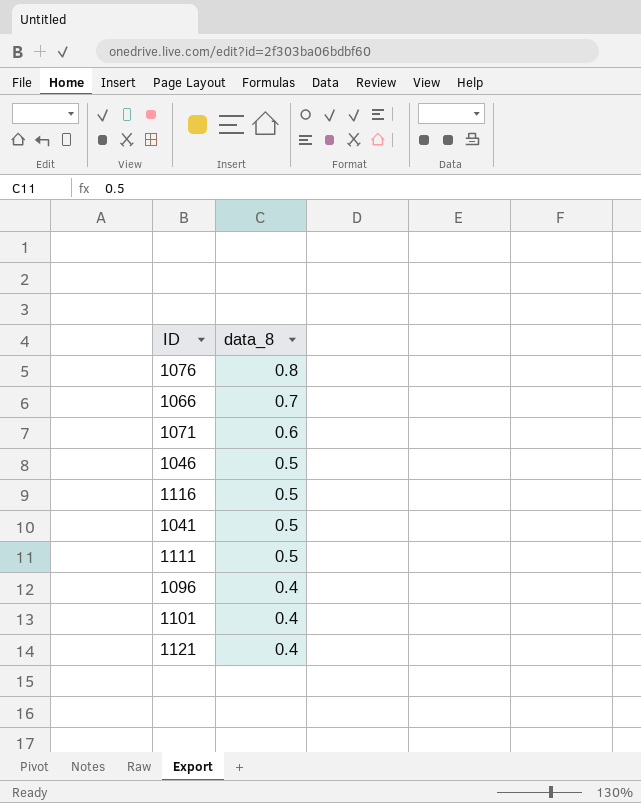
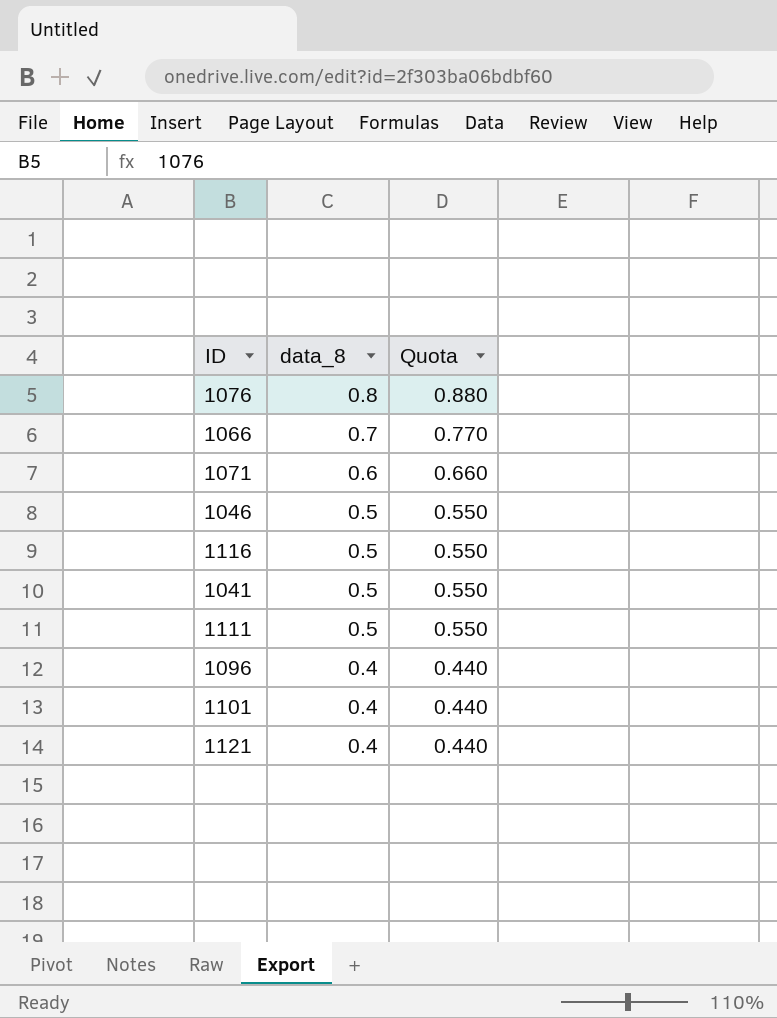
column Quota | formula: none -> [data_8] * 1.1

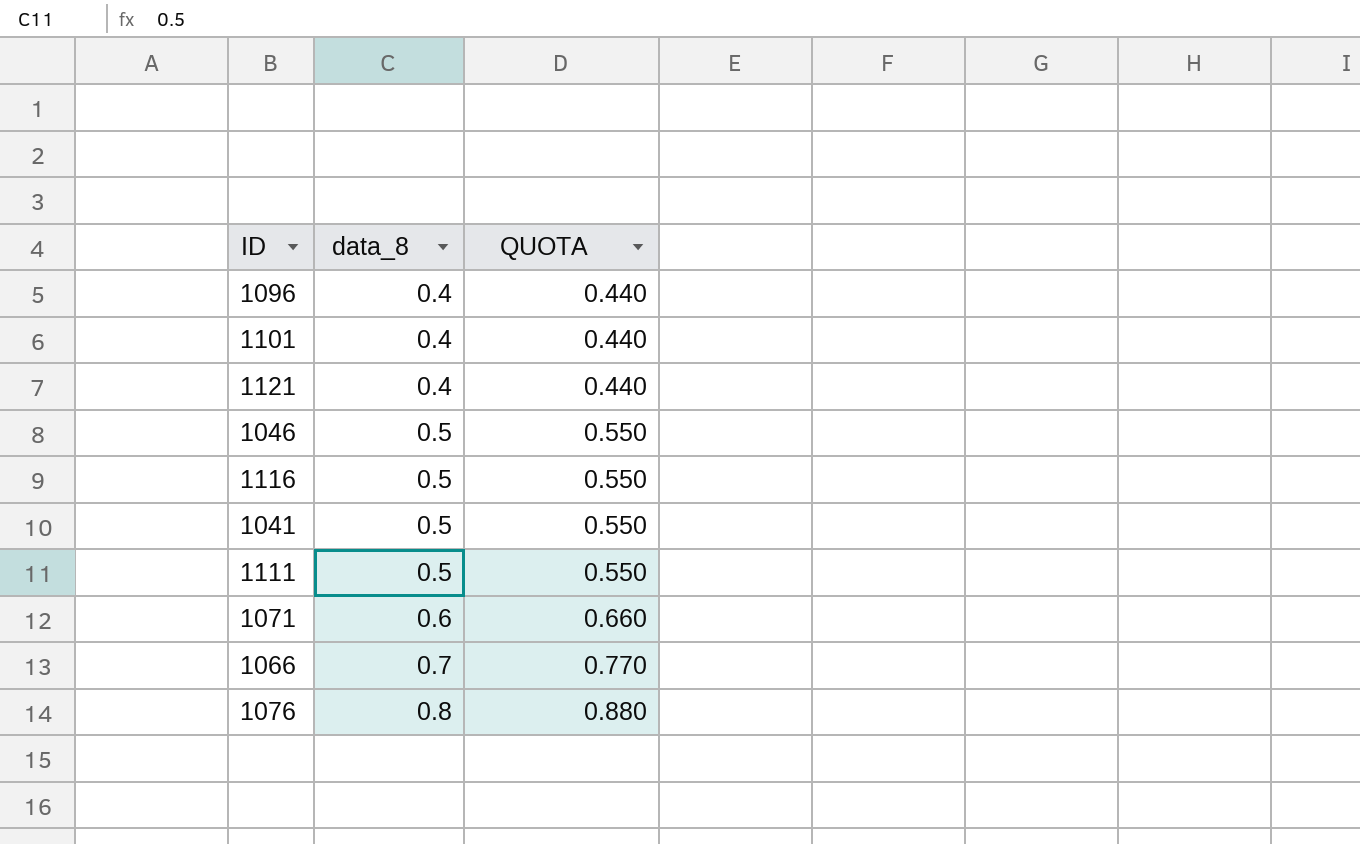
row order: data_8 descending -> data_8 ascending
column name: Quota -> QUOTA

